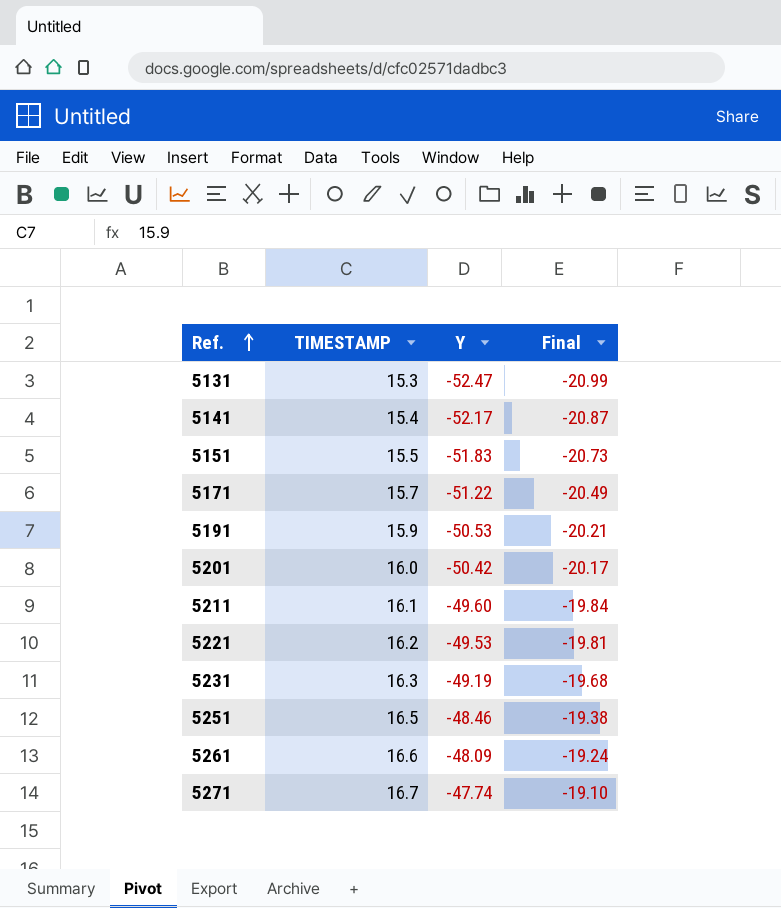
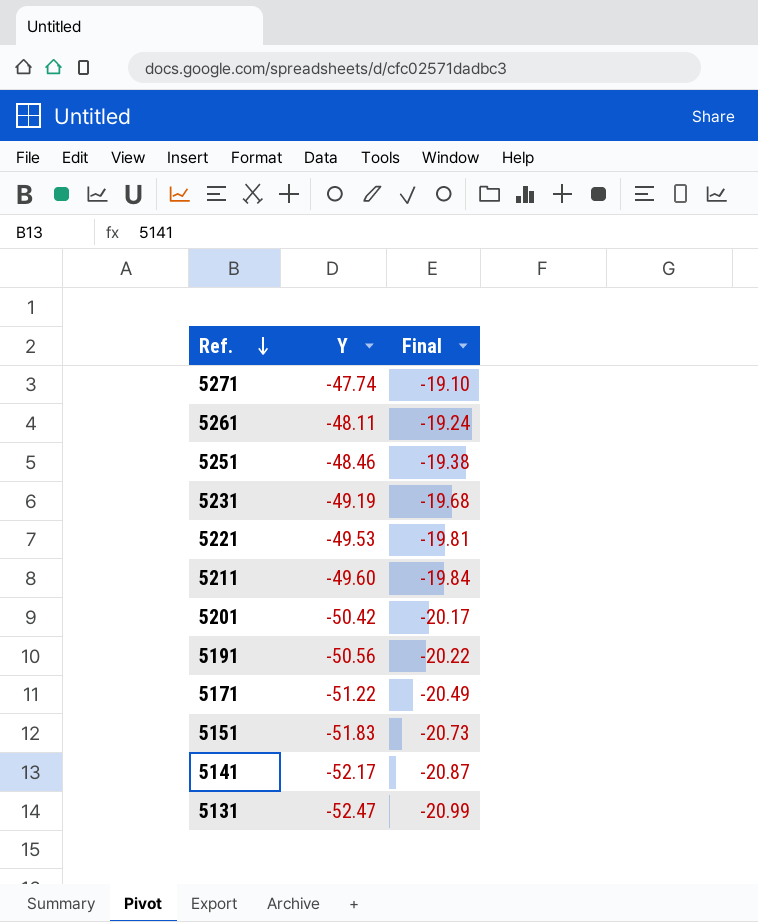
row order: Ref. ascending -> Ref. descending
column TIMESTAMP | position: 2 -> none
5261 | Y: -48.09 -> -48.11
5191 | Y: -50.53 -> -50.56
5191 | Final: -20.21 -> -20.22

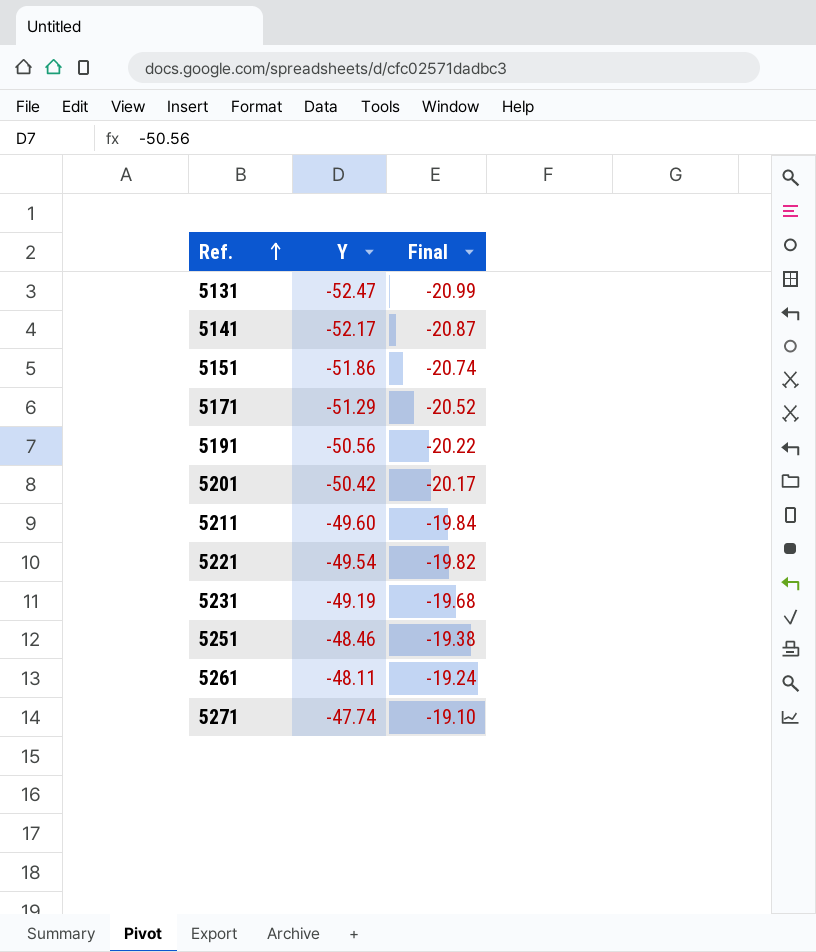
row order: Ref. descending -> Ref. ascending
5151 | Y: -51.83 -> -51.86
5151 | Final: -20.73 -> -20.74
5171 | Y: -51.22 -> -51.29
5171 | Final: -20.49 -> -20.52
5221 | Y: -49.53 -> -49.54
5221 | Final: -19.81 -> -19.82

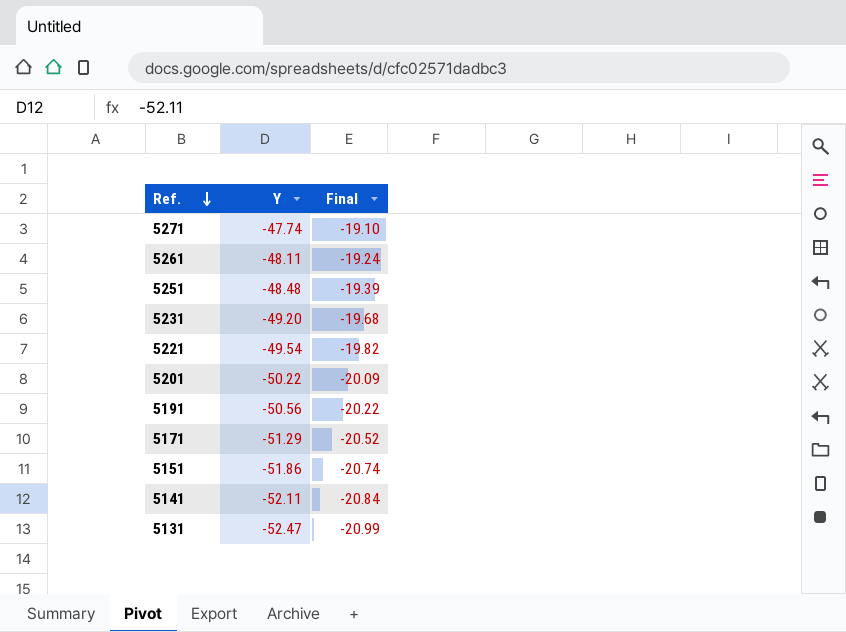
row order: Ref. ascending -> Ref. descending
row 5211: -49.60 | -19.84 -> none
5251 | Y: -48.46 -> -48.48
5251 | Final: -19.38 -> -19.39
5231 | Y: -49.19 -> -49.20
5201 | Y: -50.42 -> -50.22
5201 | Final: -20.17 -> -20.09
5141 | Y: -52.17 -> -52.11
5141 | Final: -20.87 -> -20.84

